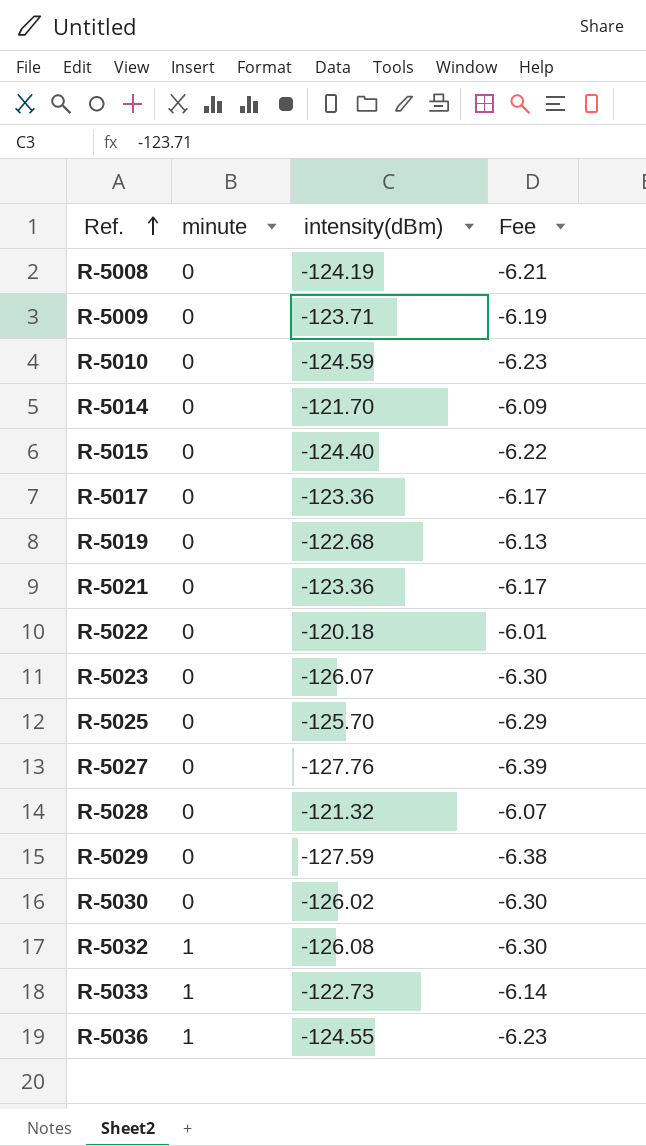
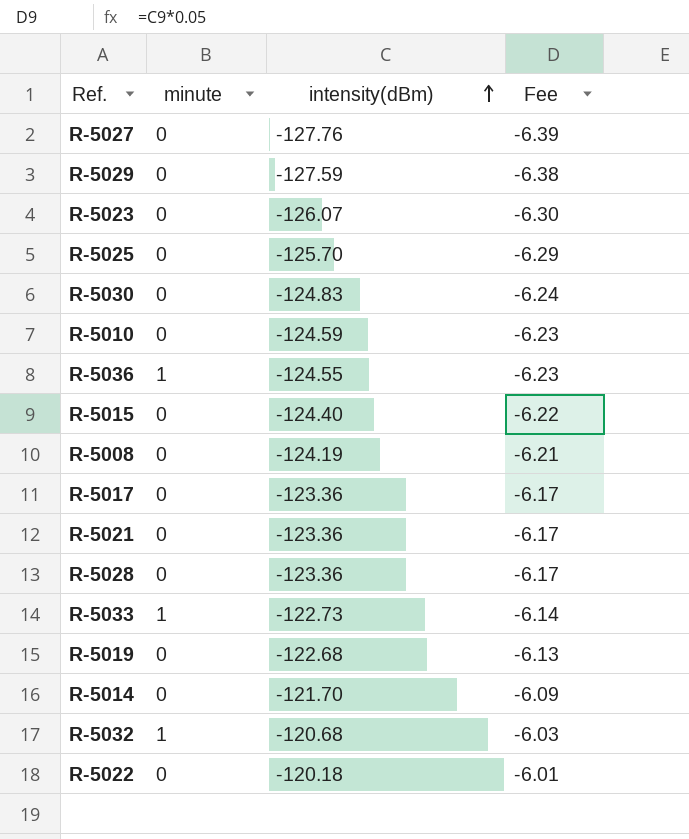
row order: Ref. ascending -> intensity(dBm) ascending
row R-5009: 0 | -123.71 | -6.19 -> none
R-5030 | intensity(dBm): -126.02 -> -124.83
R-5030 | Fee: -6.30 -> -6.24
R-5028 | intensity(dBm): -121.32 -> -123.36
R-5028 | Fee: -6.07 -> -6.17
R-5032 | intensity(dBm): -126.08 -> -120.68
R-5032 | Fee: -6.30 -> -6.03

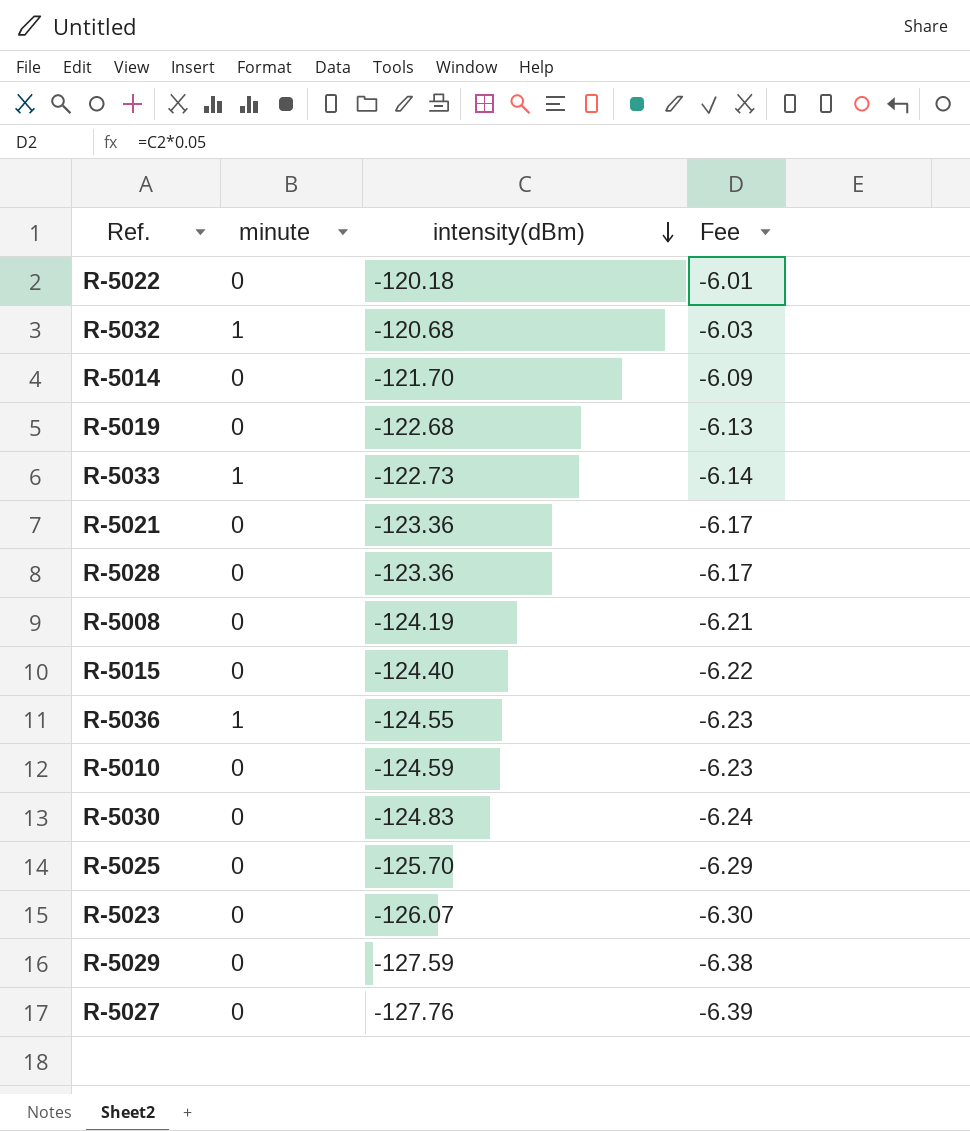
row order: intensity(dBm) ascending -> intensity(dBm) descending
row R-5017: 0 | -123.36 | -6.17 -> none

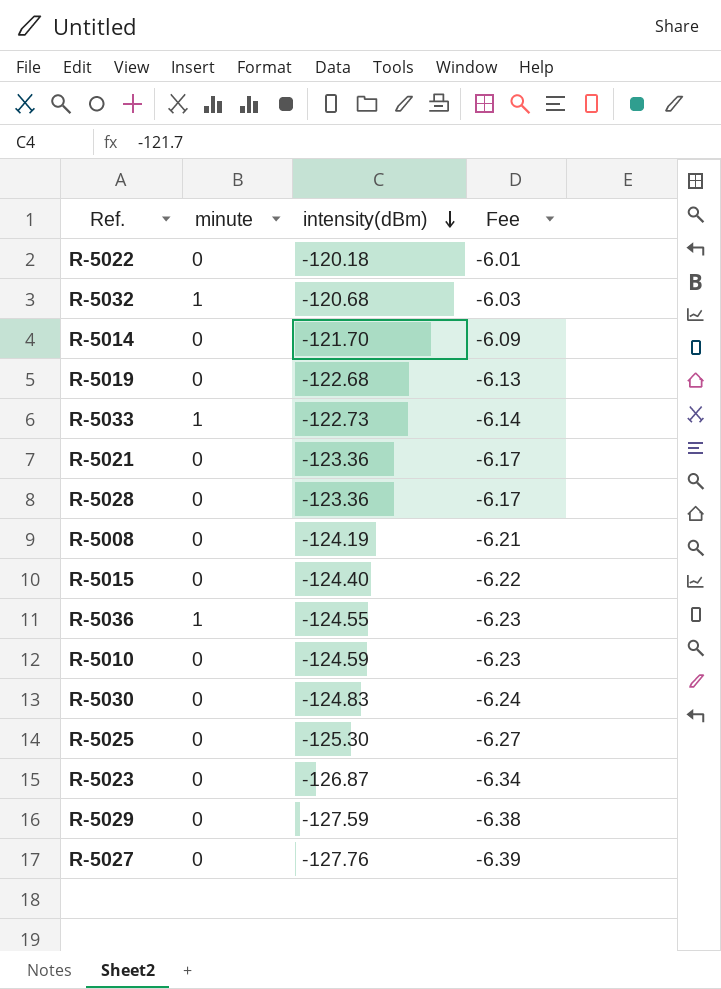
R-5025 | intensity(dBm): -125.70 -> -125.30
R-5025 | Fee: -6.29 -> -6.27
R-5023 | intensity(dBm): -126.07 -> -126.87
R-5023 | Fee: -6.30 -> -6.34

